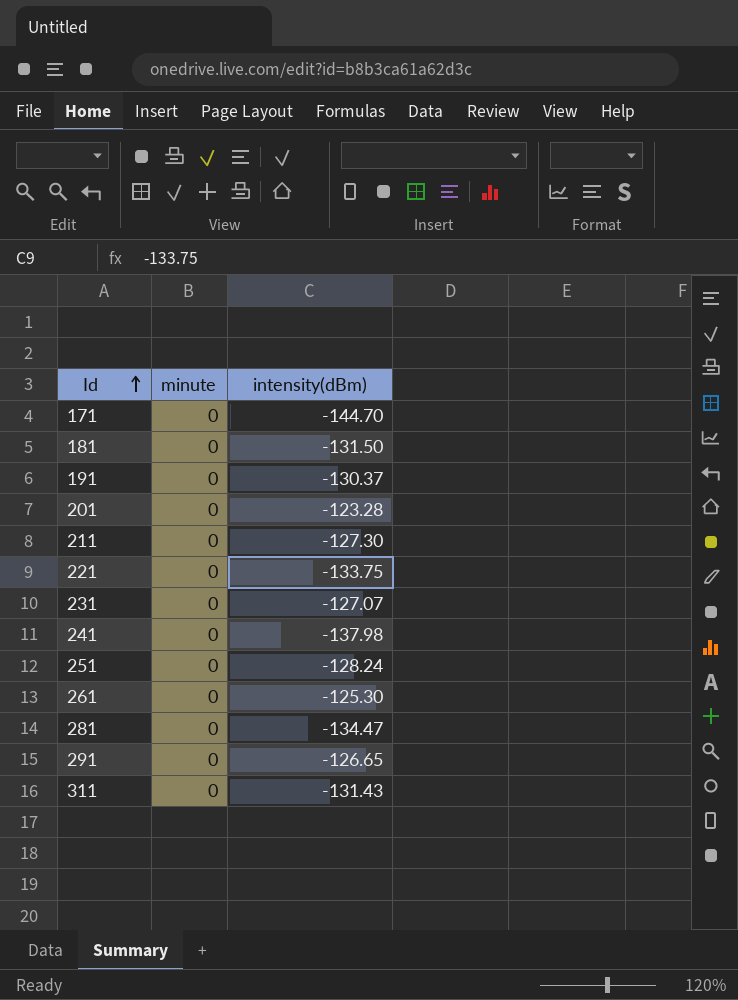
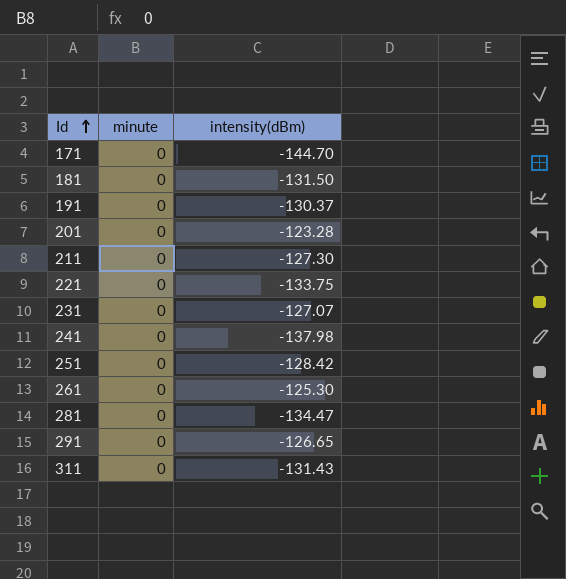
251 | intensity(dBm): -128.24 -> -128.42

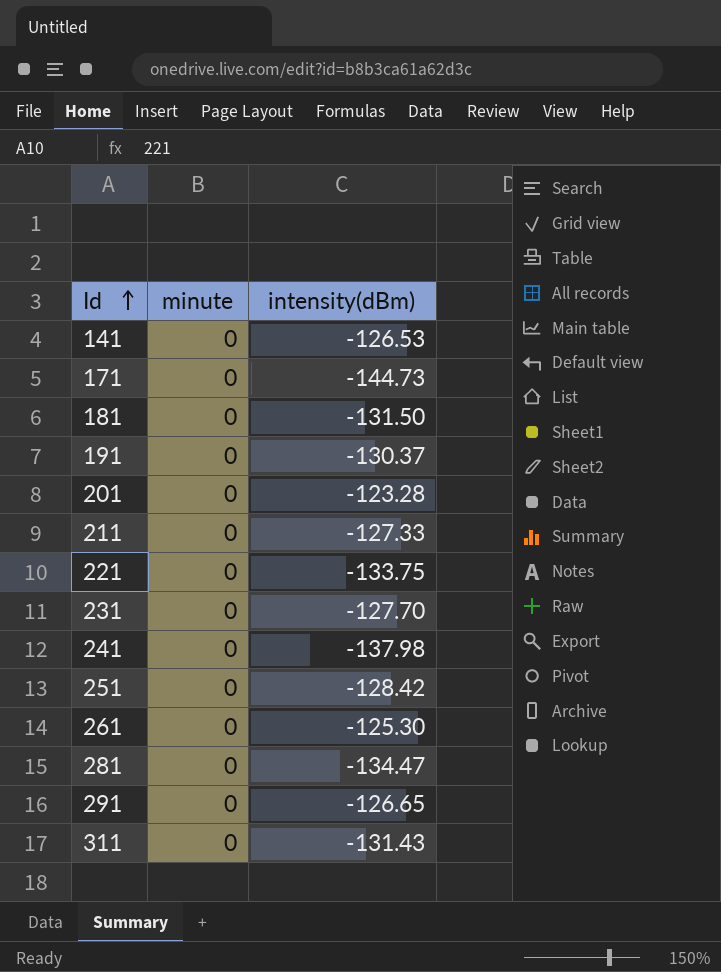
row 141: none -> 0 | -126.53
171 | intensity(dBm): -144.70 -> -144.73
211 | intensity(dBm): -127.30 -> -127.33
231 | intensity(dBm): -127.07 -> -127.70

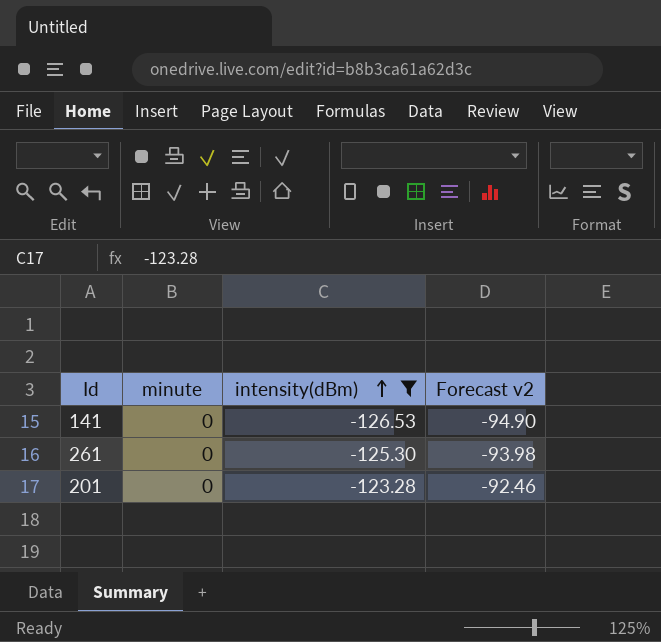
filter: none -> intensity(dBm) >= -126.53
row order: Id ascending -> intensity(dBm) ascending
column Forecast v2 | formula: none -> [intensity(dBm)] * 0.75

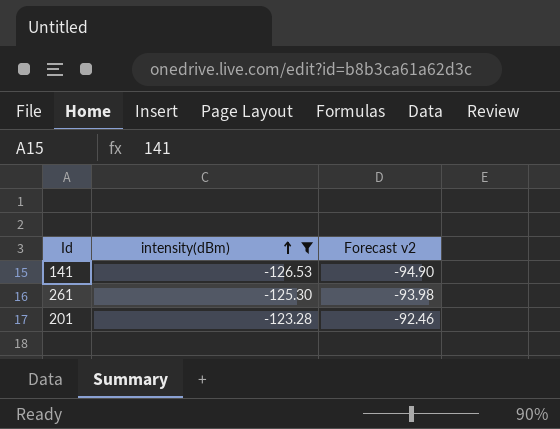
column minute | position: 2 -> none

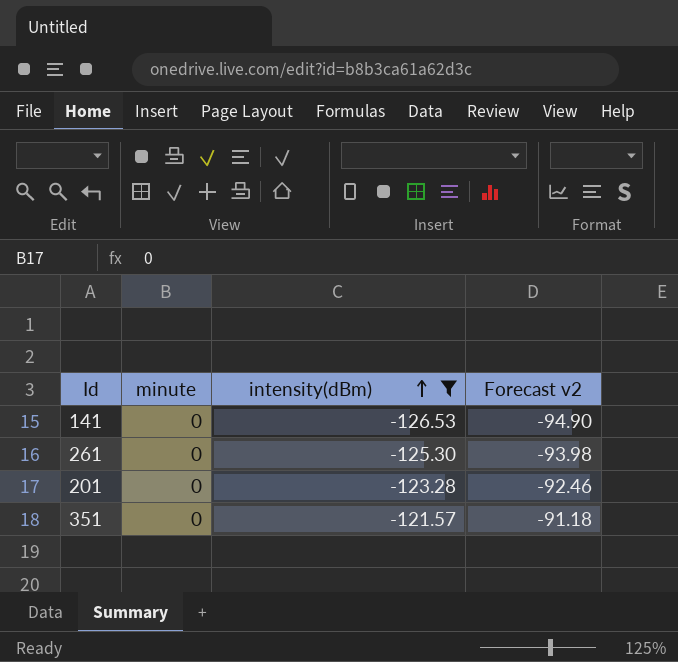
column minute | position: none -> 2
row 351: none -> 0 | -121.57 | -91.18

